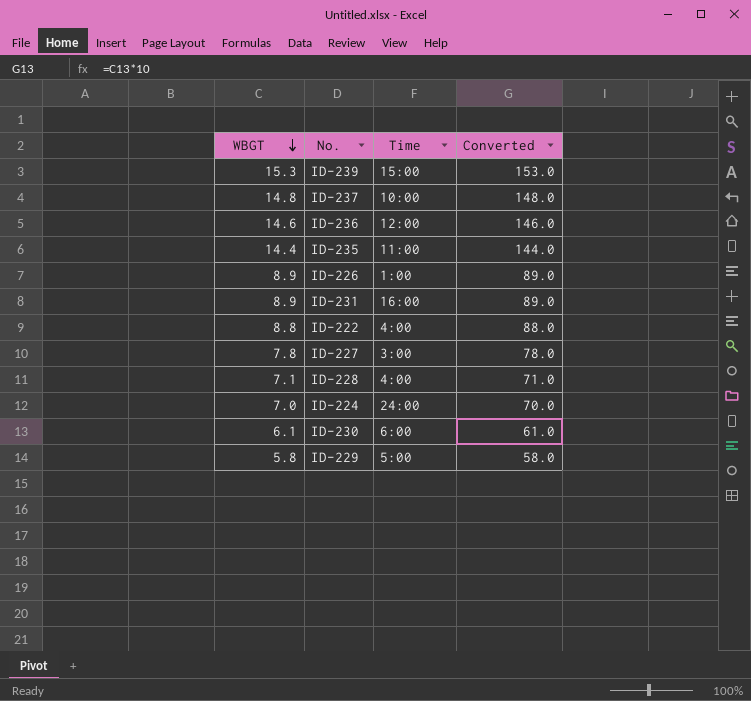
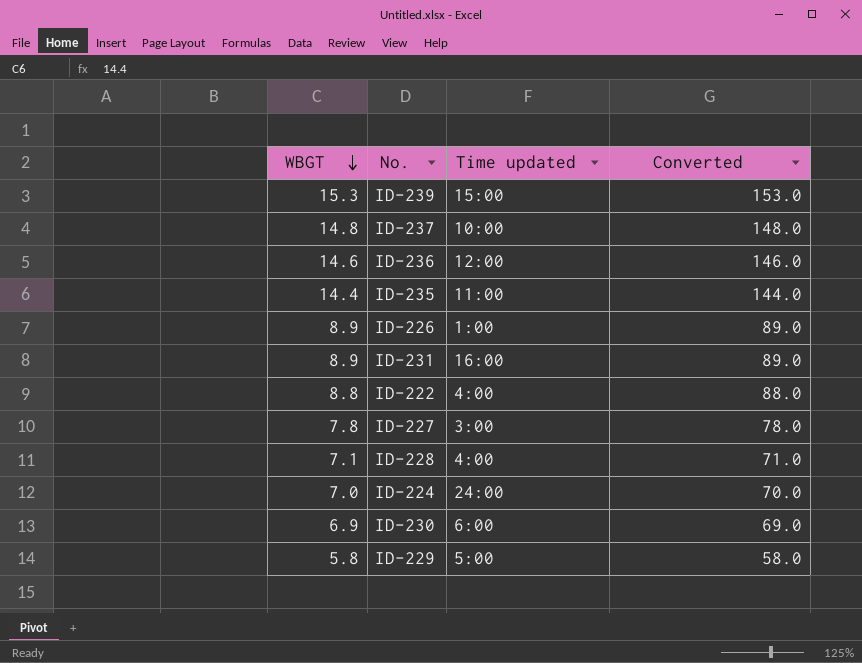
column name: Time -> Time updated
ID-230 | WBGT: 6.1 -> 6.9
ID-230 | Converted: 61.0 -> 69.0

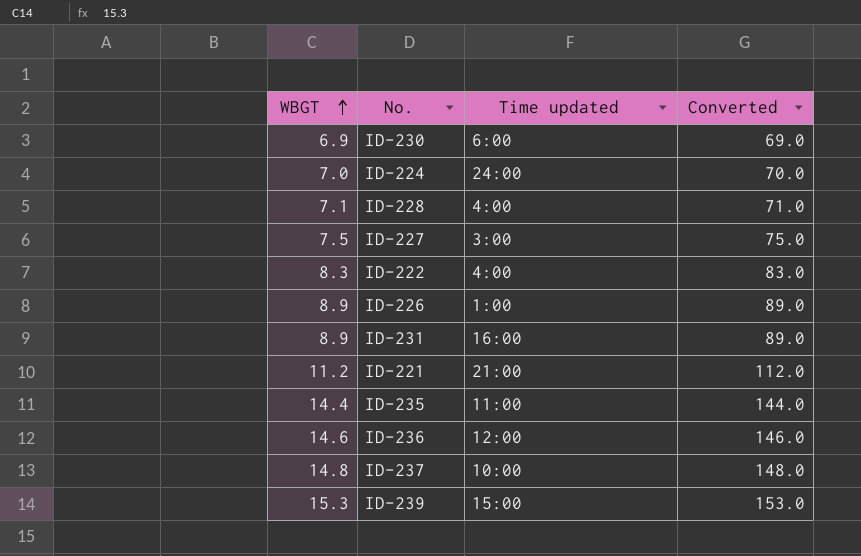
row order: WBGT descending -> WBGT ascending
row ID-229: 5.8 | 5:00 | 58.0 -> none
ID-227 | WBGT: 7.8 -> 7.5
ID-227 | Converted: 78.0 -> 75.0
ID-222 | WBGT: 8.8 -> 8.3
ID-222 | Converted: 88.0 -> 83.0
row ID-221: none -> 11.2 | 21:00 | 112.0

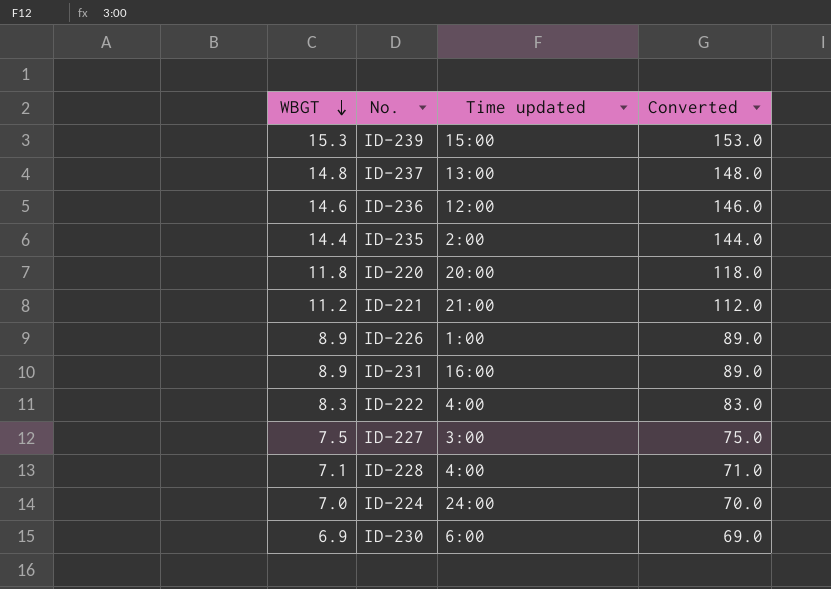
row order: WBGT ascending -> WBGT descending
ID-237 | Time updated: 10:00 -> 13:00
ID-235 | Time updated: 11:00 -> 2:00
row ID-220: none -> 11.8 | 20:00 | 118.0

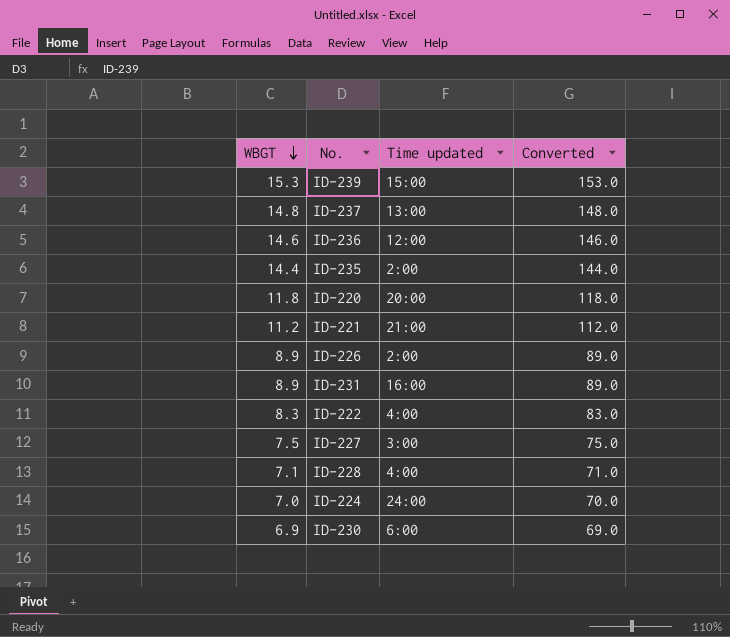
ID-226 | Time updated: 1:00 -> 2:00

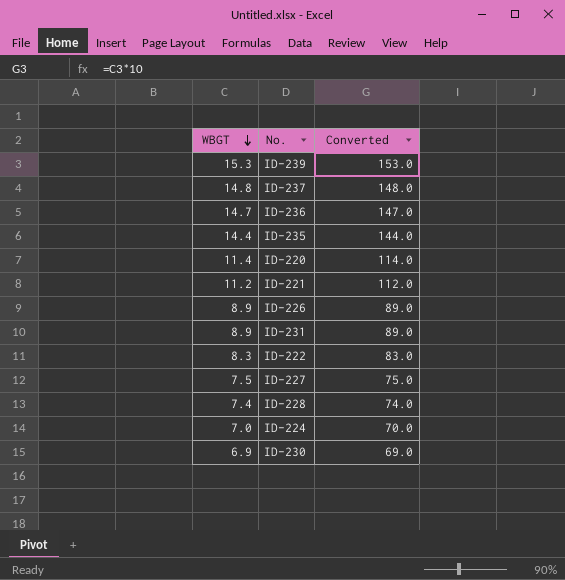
column Time updated | position: 3 -> none
ID-236 | WBGT: 14.6 -> 14.7
ID-236 | Converted: 146.0 -> 147.0
ID-220 | WBGT: 11.8 -> 11.4
ID-220 | Converted: 118.0 -> 114.0
ID-228 | WBGT: 7.1 -> 7.4
ID-228 | Converted: 71.0 -> 74.0

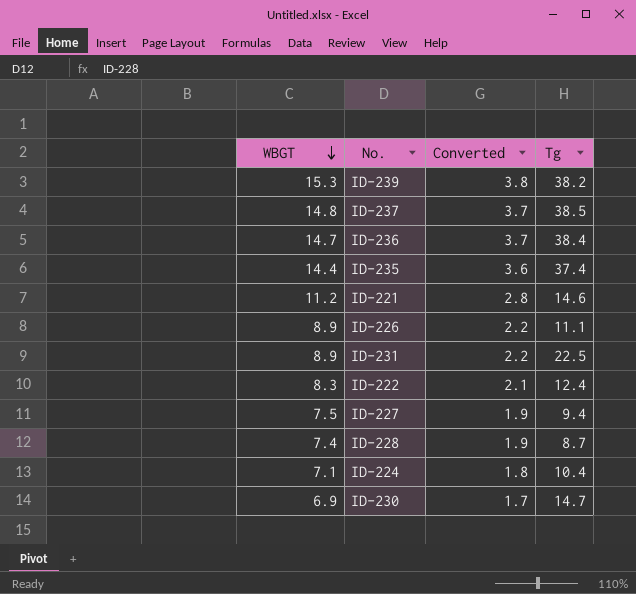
column Converted | formula: [WBGT] * 10 -> [WBGT] * 0.25
column Tg | position: none -> 4
row ID-220: 11.4 | 114.0 -> none
ID-224 | WBGT: 7.0 -> 7.1

